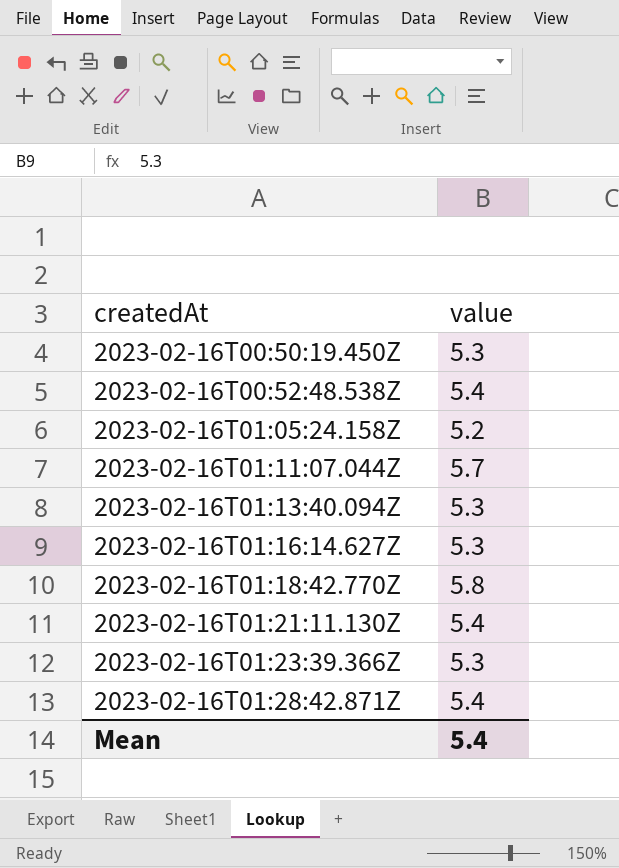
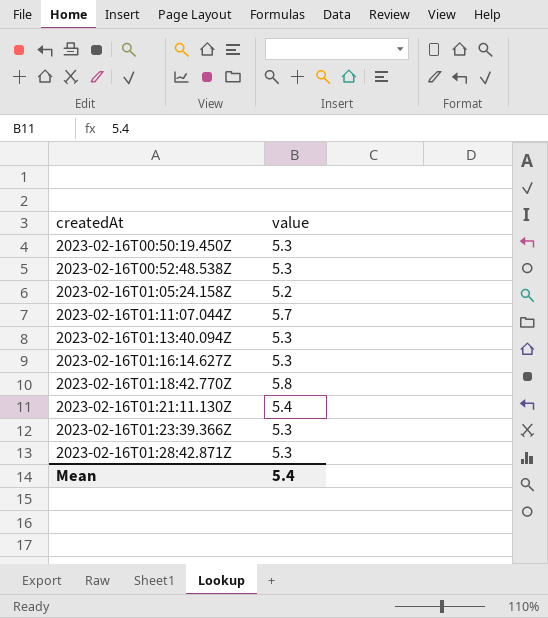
2023-02-16T00:52:48.538Z | value: 5.4 -> 5.3
2023-02-16T01:28:42.871Z | value: 5.4 -> 5.3

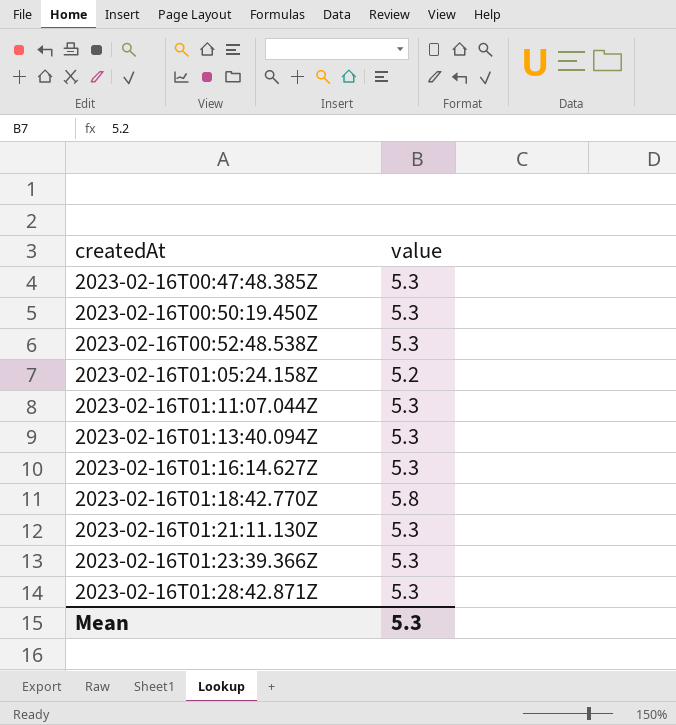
row 2023-02-16T00:47:48.385Z: none -> 5.3
2023-02-16T01:11:07.044Z | value: 5.7 -> 5.3
2023-02-16T01:21:11.130Z | value: 5.4 -> 5.3
Mean | value: 5.4 -> 5.3

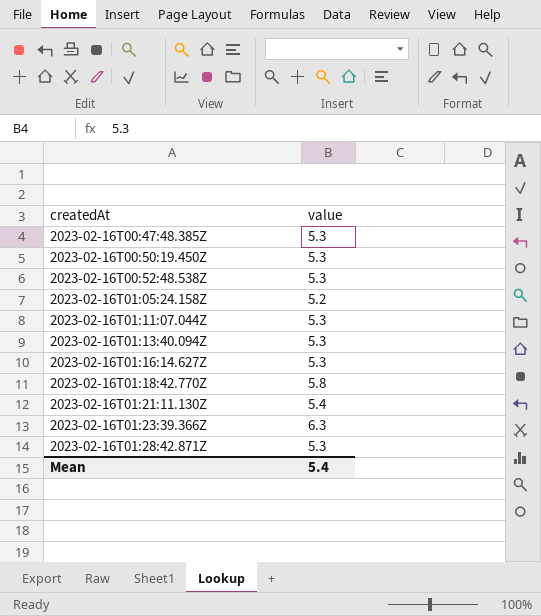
2023-02-16T01:21:11.130Z | value: 5.3 -> 5.4
2023-02-16T01:23:39.366Z | value: 5.3 -> 6.3
Mean | value: 5.3 -> 5.4

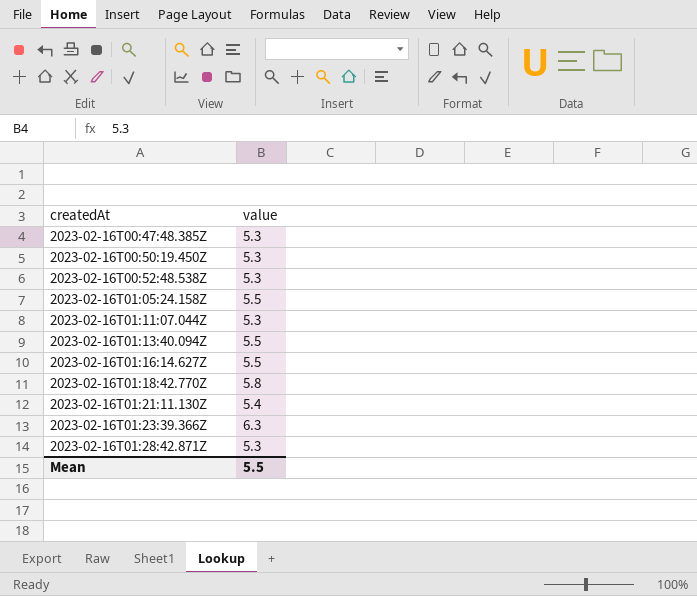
2023-02-16T01:05:24.158Z | value: 5.2 -> 5.5
2023-02-16T01:13:40.094Z | value: 5.3 -> 5.5
2023-02-16T01:16:14.627Z | value: 5.3 -> 5.5
Mean | value: 5.4 -> 5.5

